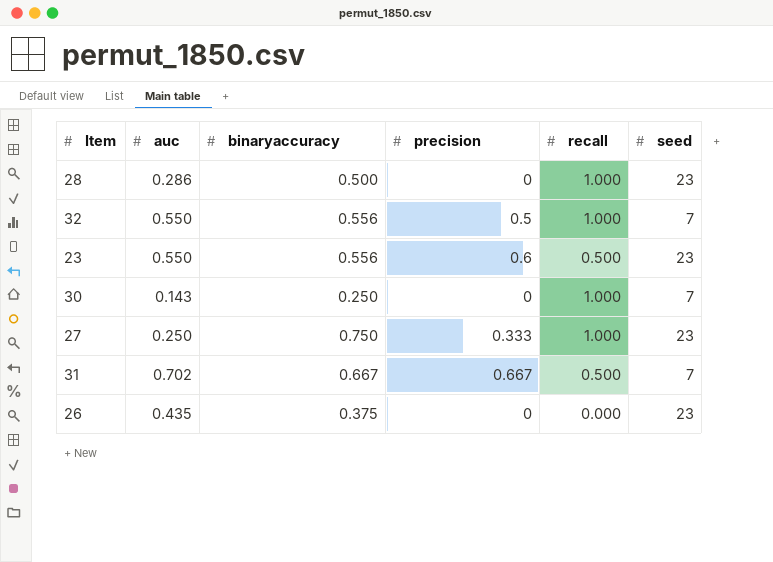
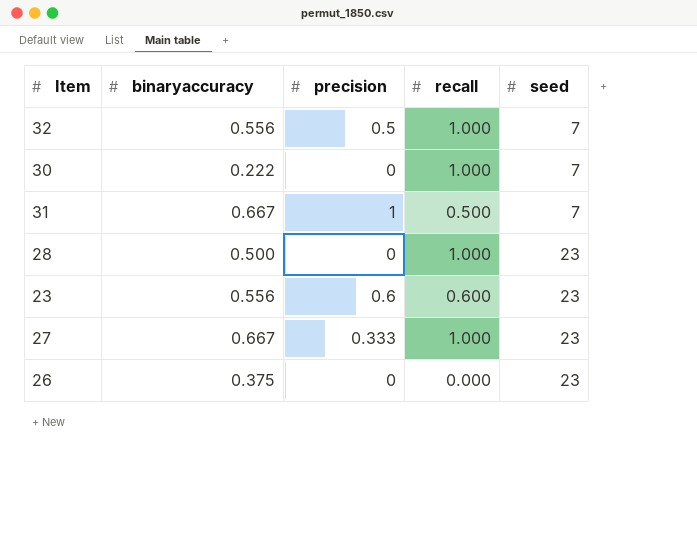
row order: none -> seed ascending
column auc | position: 2 -> none
30 | binaryaccuracy: 0.250 -> 0.222
31 | precision: 0.667 -> 1
23 | recall: 0.500 -> 0.600
27 | binaryaccuracy: 0.750 -> 0.667

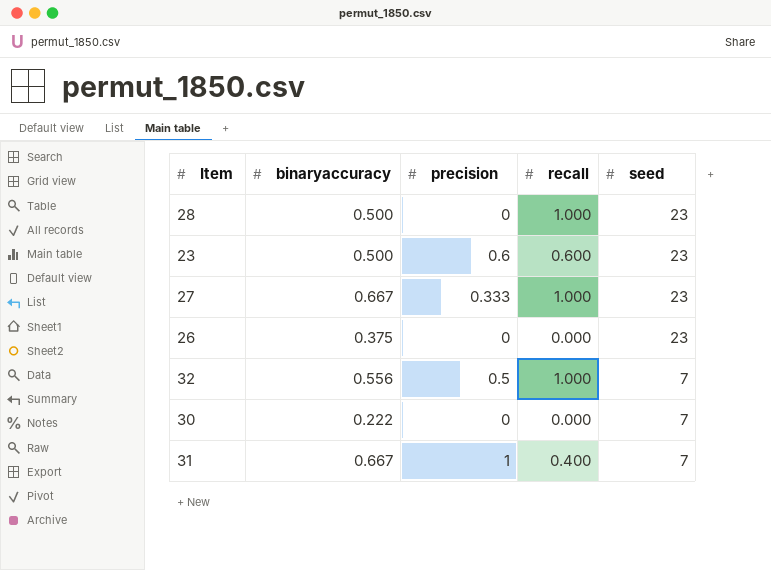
row order: seed ascending -> seed descending
23 | binaryaccuracy: 0.556 -> 0.500
30 | recall: 1.000 -> 0.000
31 | recall: 0.500 -> 0.400

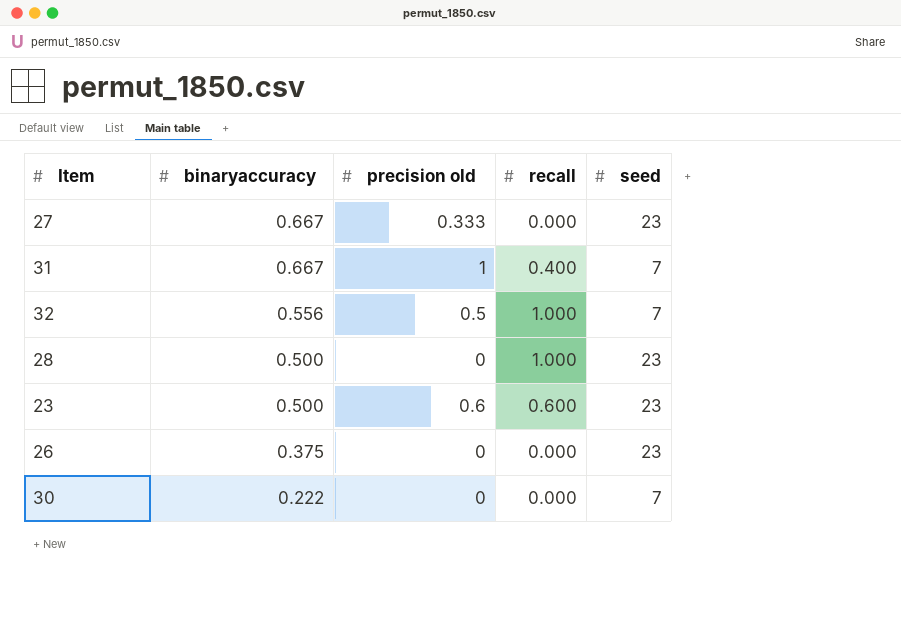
row order: seed descending -> binaryaccuracy descending
column name: precision -> precision old
27 | recall: 1.000 -> 0.000

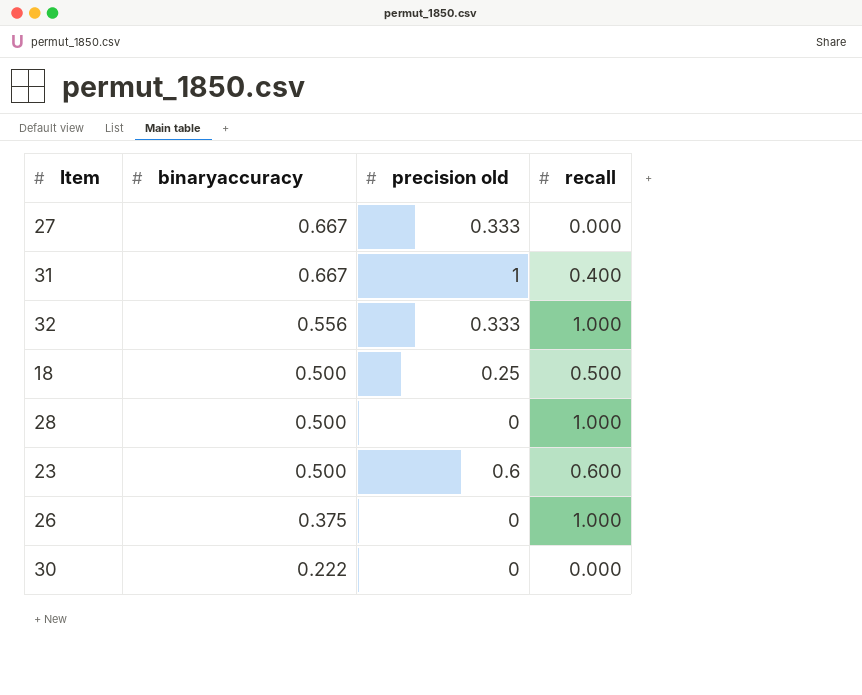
column seed | position: 5 -> none
32 | precision old: 0.5 -> 0.333
row 18: none -> 0.500 | 0.25 | 0.500
26 | recall: 0.000 -> 1.000

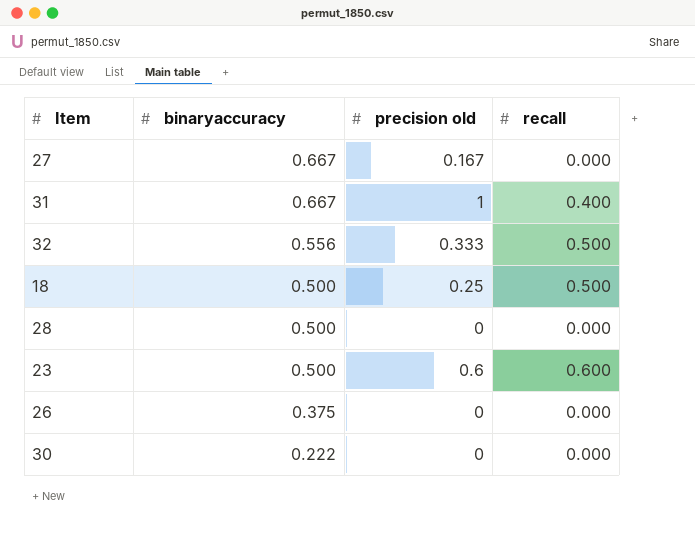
27 | precision old: 0.333 -> 0.167
32 | recall: 1.000 -> 0.500
28 | recall: 1.000 -> 0.000
26 | recall: 1.000 -> 0.000

